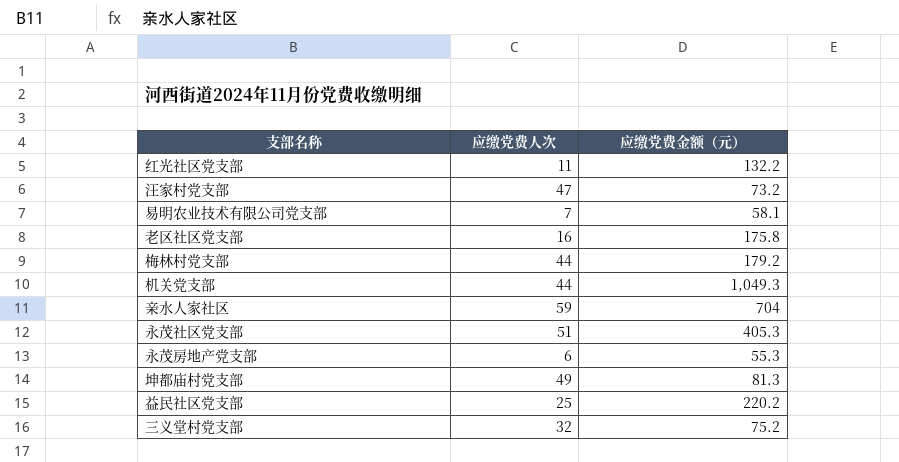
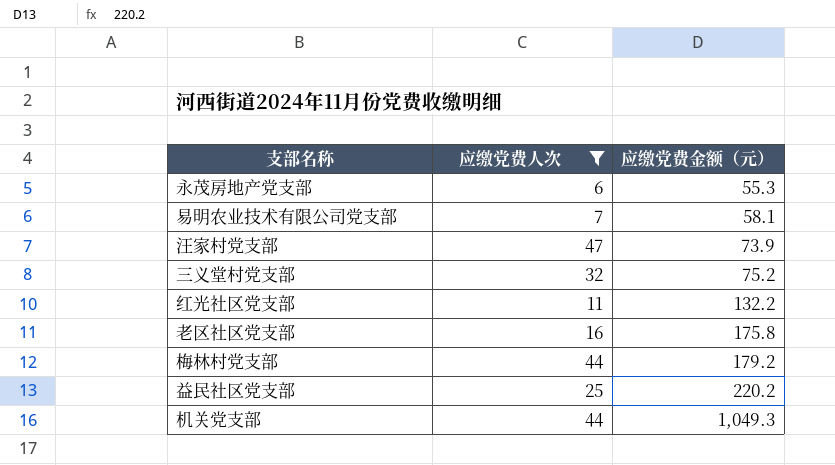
filter: none -> 应缴党费人次 <= 47
row order: none -> 应缴党费金额（元） ascending
汪家村党支部 | 应缴党费金额（元）: 73.2 -> 73.9

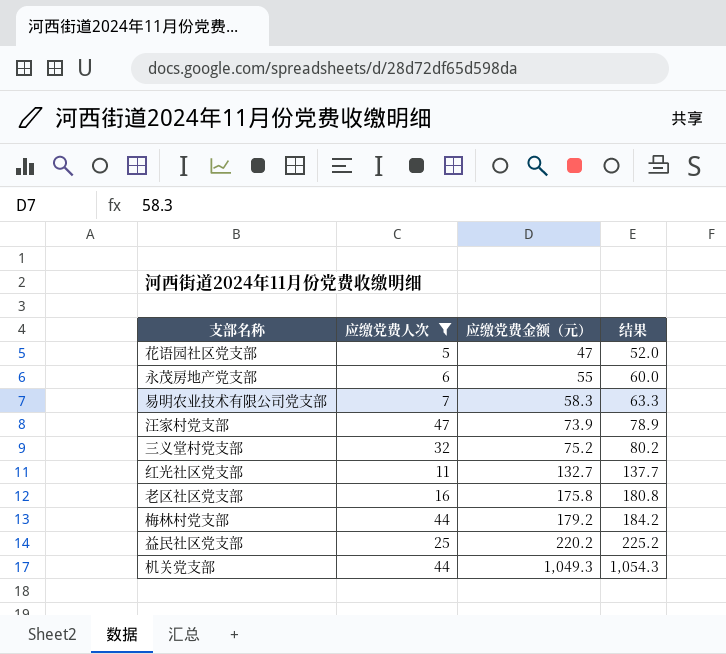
column 结果 | formula: none -> [应缴党费金额（元）] + 5
row 花语园社区党支部: none -> 5 | 47 | 52.0
永茂房地产党支部 | 应缴党费金额（元）: 55.3 -> 55
易明农业技术有限公司党支部 | 应缴党费金额（元）: 58.1 -> 58.3
红光社区党支部 | 应缴党费金额（元）: 132.2 -> 132.7

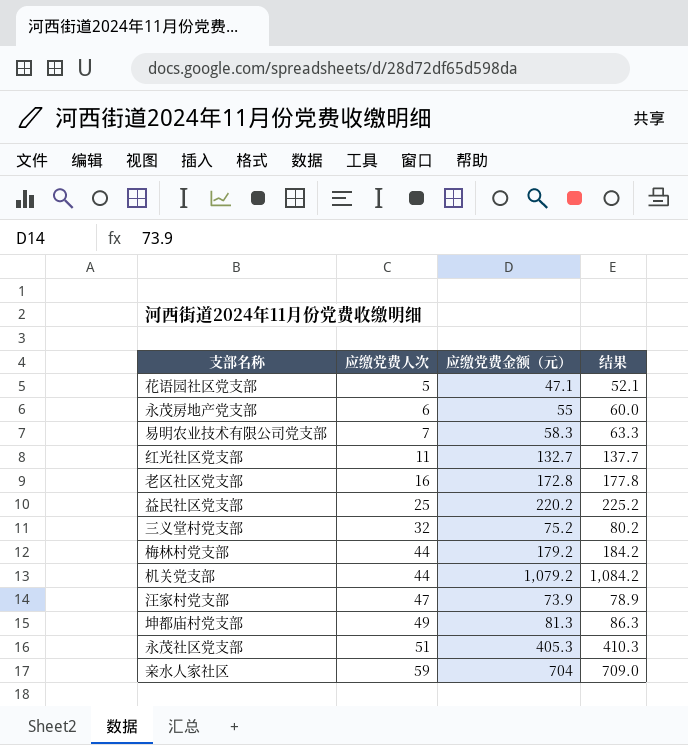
filter: 应缴党费人次 <= 47 -> none
row order: 应缴党费金额（元） ascending -> 应缴党费人次 ascending
花语园社区党支部 | 应缴党费金额（元）: 47 -> 47.1
花语园社区党支部 | 结果: 52.0 -> 52.1
老区社区党支部 | 应缴党费金额（元）: 175.8 -> 172.8
老区社区党支部 | 结果: 180.8 -> 177.8
机关党支部 | 应缴党费金额（元）: 1,049.3 -> 1,079.2
机关党支部 | 结果: 1,054.3 -> 1,084.2

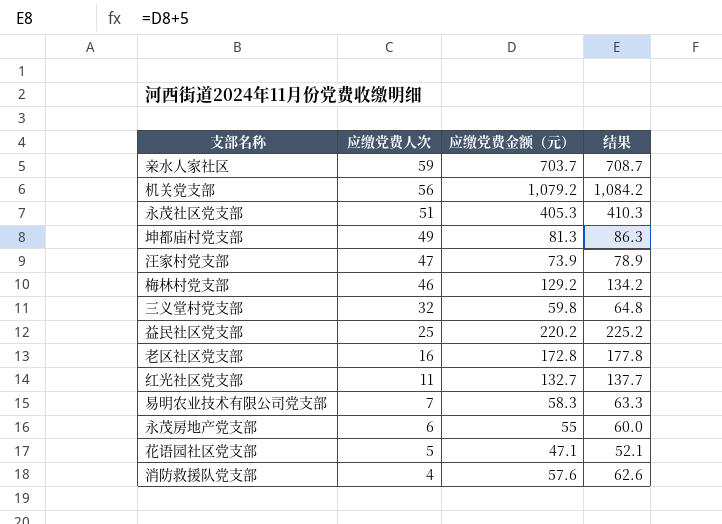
row order: 应缴党费人次 ascending -> 应缴党费人次 descending
亲水人家社区 | 应缴党费金额（元）: 704 -> 703.7
亲水人家社区 | 结果: 709.0 -> 708.7
机关党支部 | 应缴党费人次: 44 -> 56
梅林村党支部 | 应缴党费人次: 44 -> 46
梅林村党支部 | 应缴党费金额（元）: 179.2 -> 129.2
梅林村党支部 | 结果: 184.2 -> 134.2
三义堂村党支部 | 应缴党费金额（元）: 75.2 -> 59.8
三义堂村党支部 | 结果: 80.2 -> 64.8
row 消防救援队党支部: none -> 4 | 57.6 | 62.6

